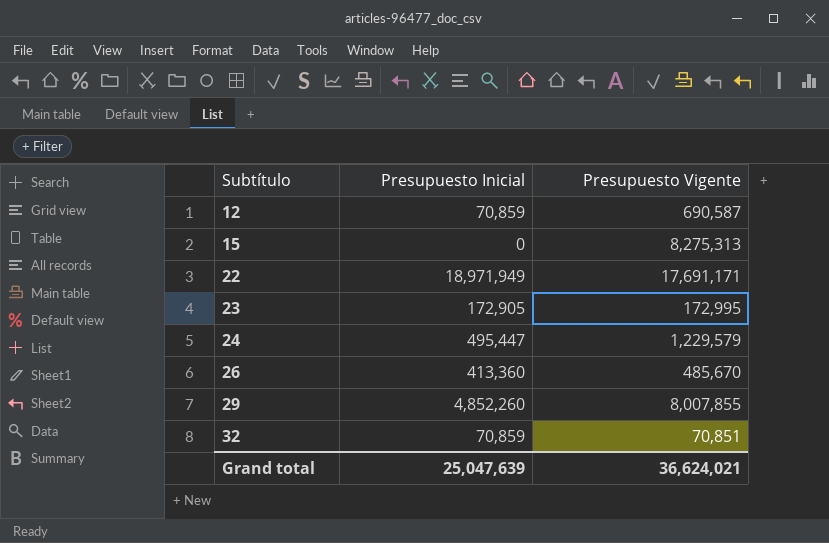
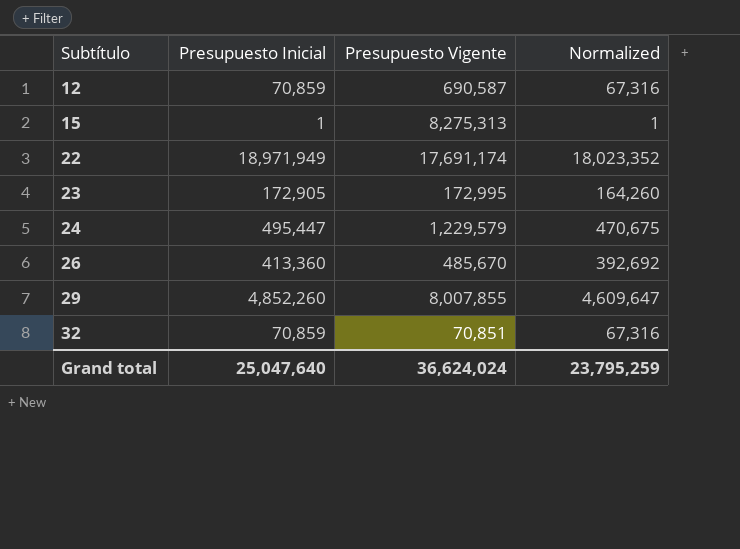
column Normalized | formula: none -> [Presupuesto Inicial] * 0.95
15 | Presupuesto Inicial: 0 -> 1
22 | Presupuesto Vigente: 17,691,171 -> 17,691,174
Grand total | Presupuesto Inicial: 25,047,639 -> 25,047,640
Grand total | Presupuesto Vigente: 36,624,021 -> 36,624,024

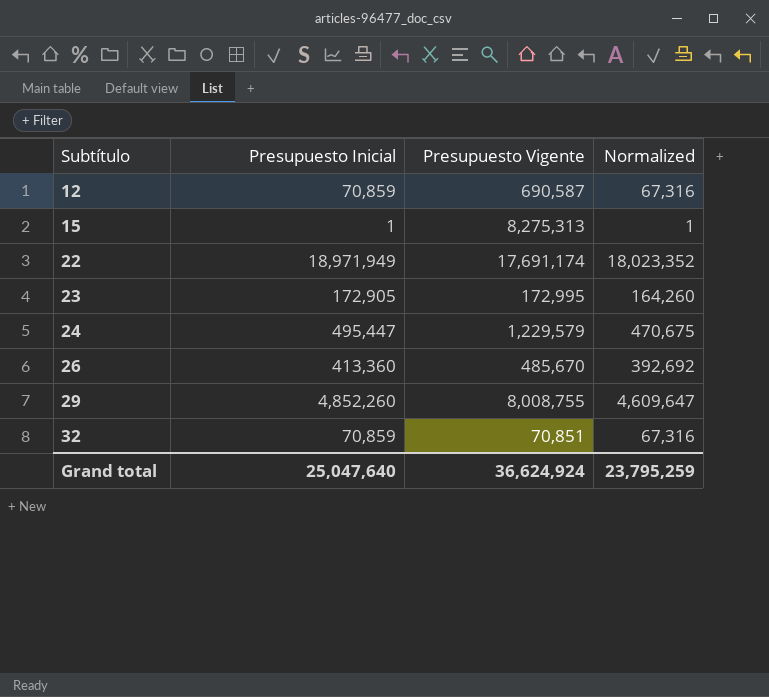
29 | Presupuesto Vigente: 8,007,855 -> 8,008,755
Grand total | Presupuesto Vigente: 36,624,024 -> 36,624,924

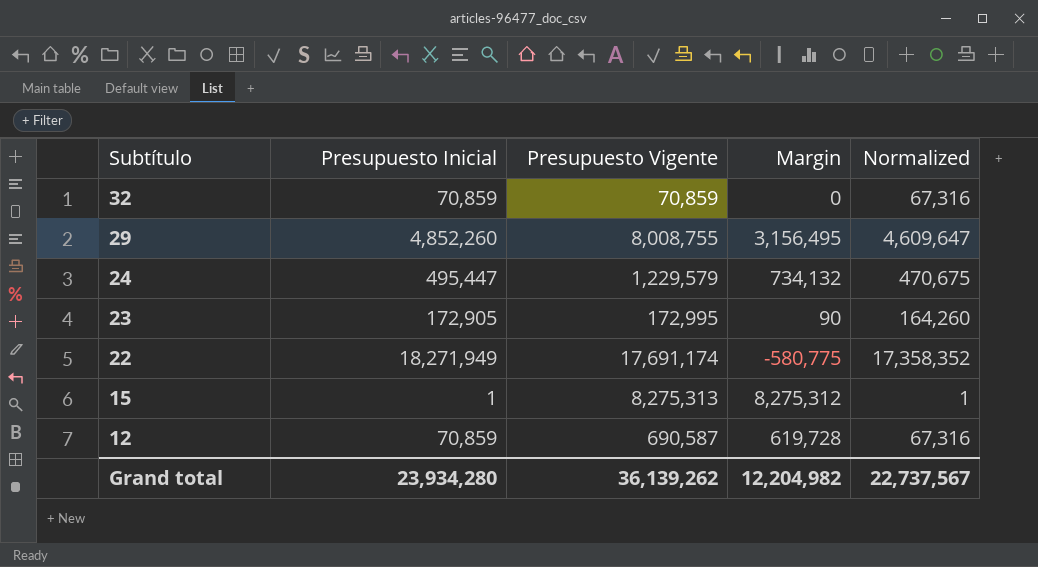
row order: Subtítulo ascending -> Subtítulo descending
column Margin | formula: none -> [Presupuesto Vigente] - [Presupuesto Inicial]
row 26: 413,360 | 485,670 | 392,692 -> none
32 | Presupuesto Vigente: 70,851 -> 70,859
22 | Presupuesto Inicial: 18,971,949 -> 18,271,949
22 | Normalized: 18,023,352 -> 17,358,352
Grand total | Presupuesto Inicial: 25,047,640 -> 23,934,280
Grand total | Presupuesto Vigente: 36,624,924 -> 36,139,262
Grand total | Normalized: 23,795,259 -> 22,737,567

